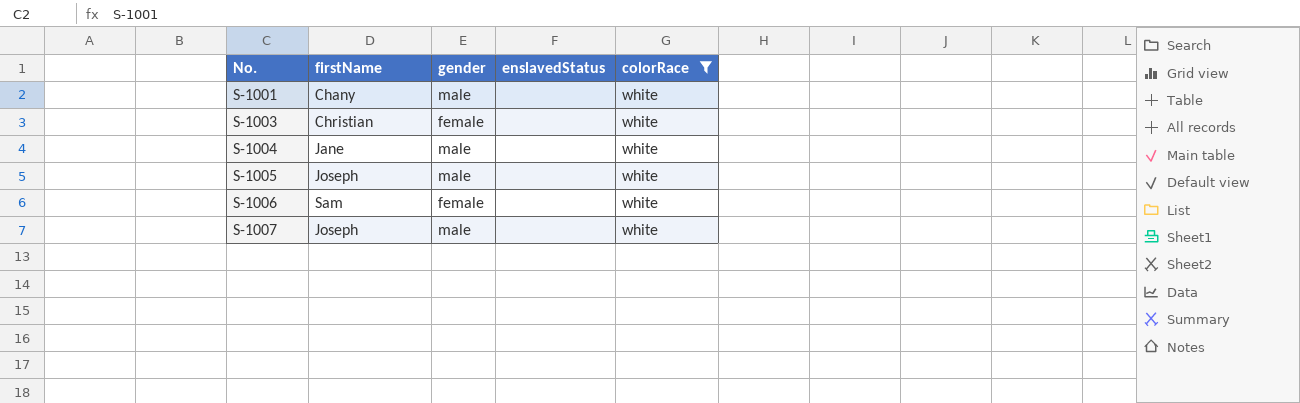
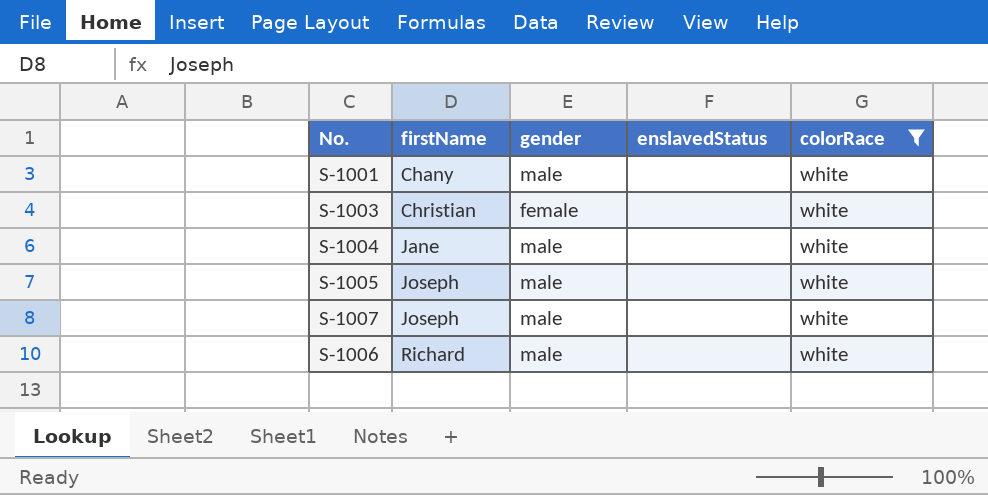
row order: No. ascending -> firstName ascending
S-1006 | firstName: Sam -> Richard
S-1006 | gender: female -> male

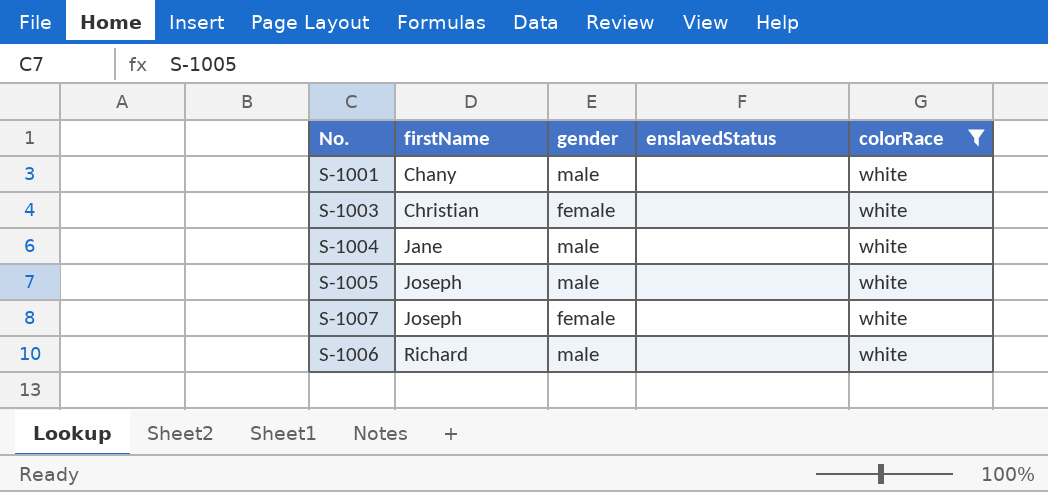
S-1007 | gender: male -> female

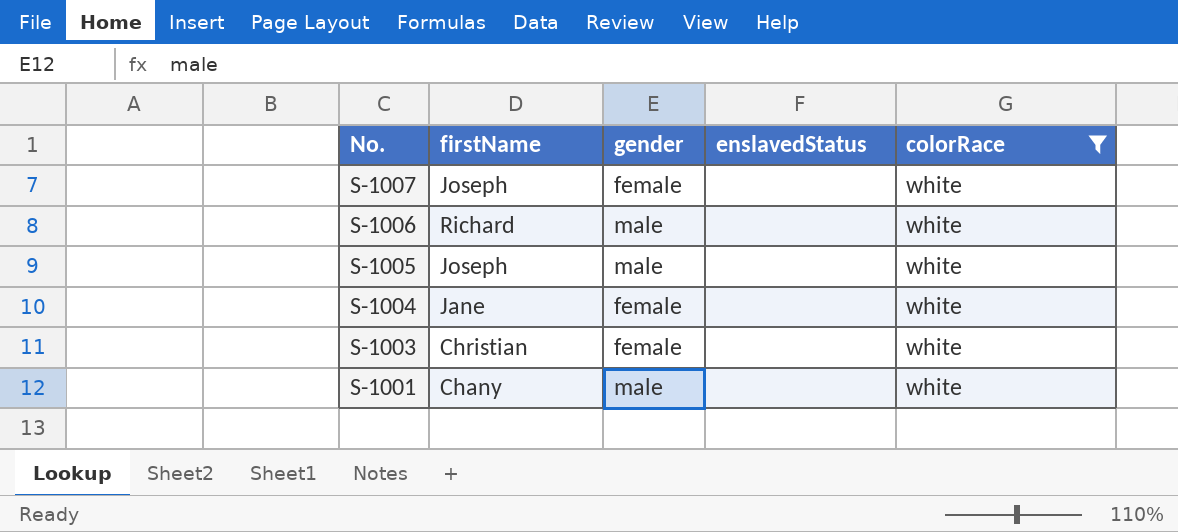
row order: firstName ascending -> No. descending
S-1004 | gender: male -> female

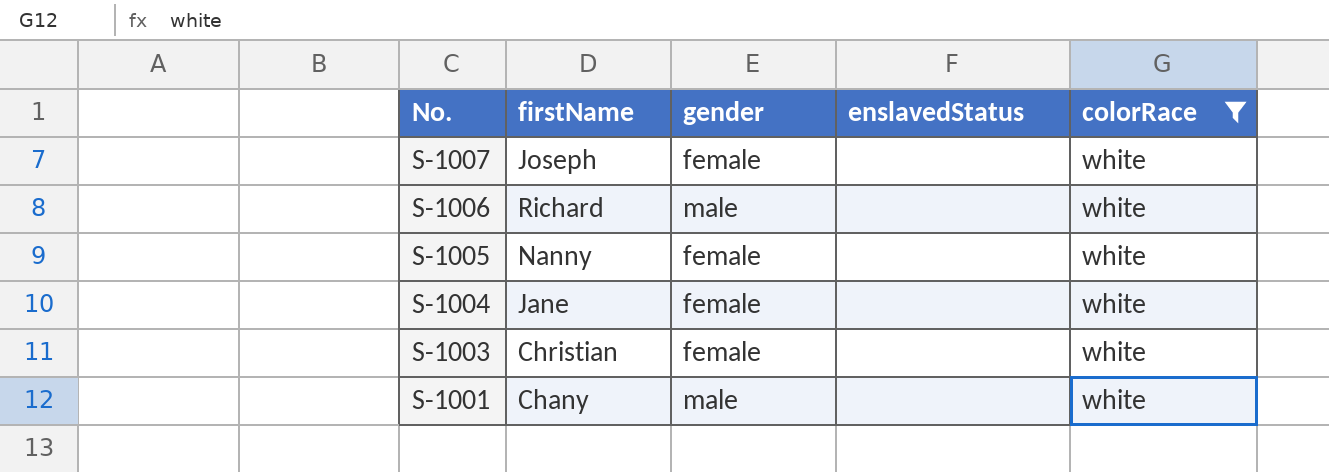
S-1005 | firstName: Joseph -> Nanny
S-1005 | gender: male -> female

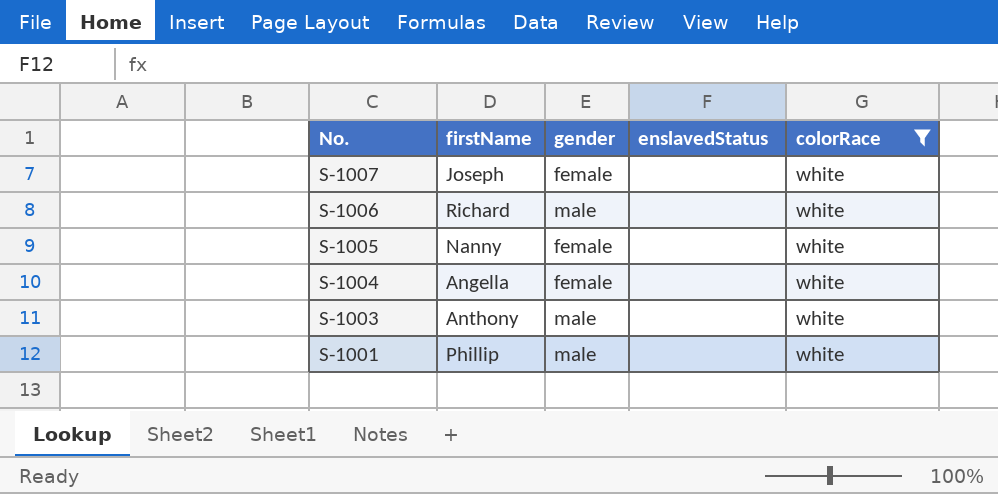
S-1004 | firstName: Jane -> Angella
S-1003 | firstName: Christian -> Anthony
S-1003 | gender: female -> male
S-1001 | firstName: Chany -> Phillip

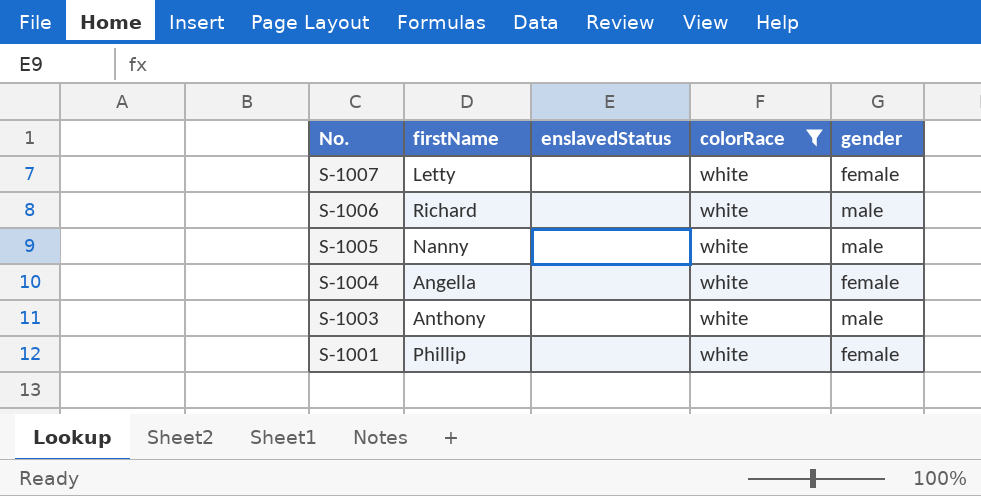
column gender | position: 3 -> 5
S-1007 | firstName: Joseph -> Letty
S-1005 | gender: female -> male
S-1001 | gender: male -> female

